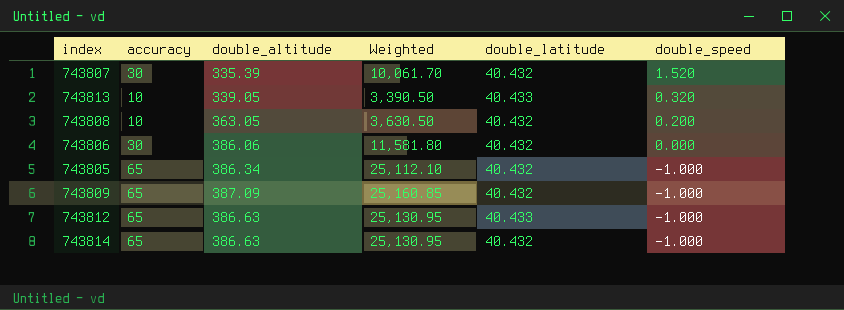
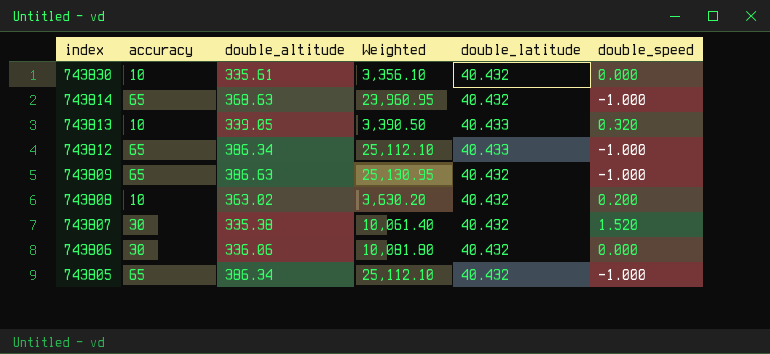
row order: double_speed descending -> index descending
row 743830: none -> 10 | 335.61 | 3,356.10 | 40.432 | 0.000
743814 | double_altitude: 386.63 -> 368.63
743814 | Weighted: 25,130.95 -> 23,960.95
743812 | double_altitude: 386.63 -> 386.34
743812 | Weighted: 25,130.95 -> 25,112.10
743809 | double_altitude: 387.09 -> 386.63
743809 | Weighted: 25,160.85 -> 25,130.95
743808 | double_altitude: 363.05 -> 363.02
743808 | Weighted: 3,630.50 -> 3,630.20
743807 | double_altitude: 335.39 -> 335.38
743807 | Weighted: 10,061.70 -> 10,061.40
743806 | double_altitude: 386.06 -> 336.06
743806 | Weighted: 11,581.80 -> 10,081.80

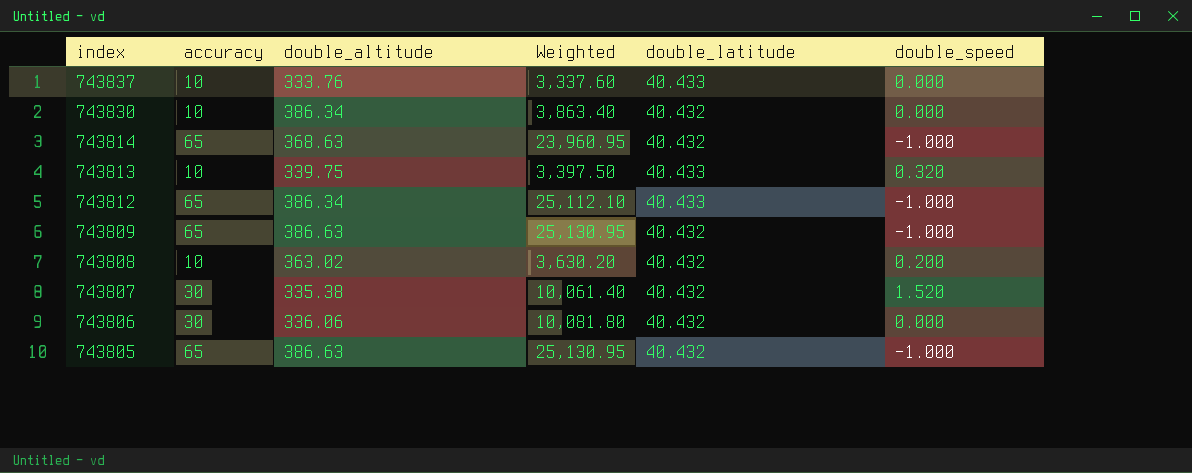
row 743837: none -> 10 | 333.76 | 3,337.60 | 40.433 | 0.000
743830 | double_altitude: 335.61 -> 386.34
743830 | Weighted: 3,356.10 -> 3,863.40
743813 | double_altitude: 339.05 -> 339.75
743813 | Weighted: 3,390.50 -> 3,397.50
743805 | double_altitude: 386.34 -> 386.63
743805 | Weighted: 25,112.10 -> 25,130.95

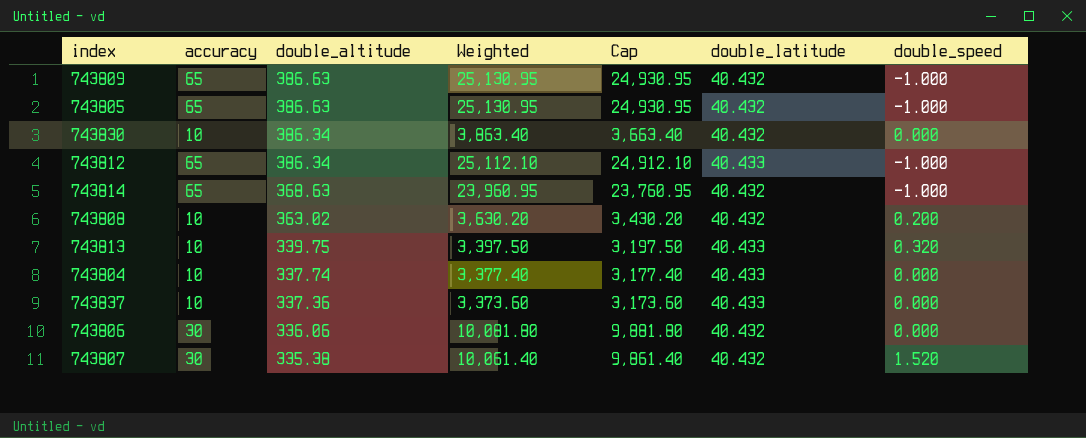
row order: index descending -> double_altitude descending
column Cap | formula: none -> [Weighted] - 200
row 743804: none -> 10 | 337.74 | 3,377.40 | 3,177.40 | 40.433 | 0.000
743837 | double_altitude: 333.76 -> 337.36
743837 | Weighted: 3,337.60 -> 3,373.60

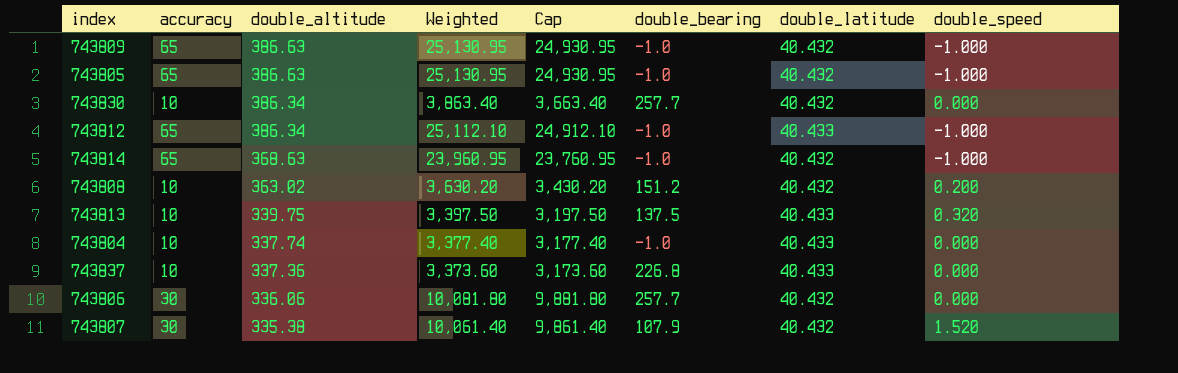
column double_bearing | position: none -> 6

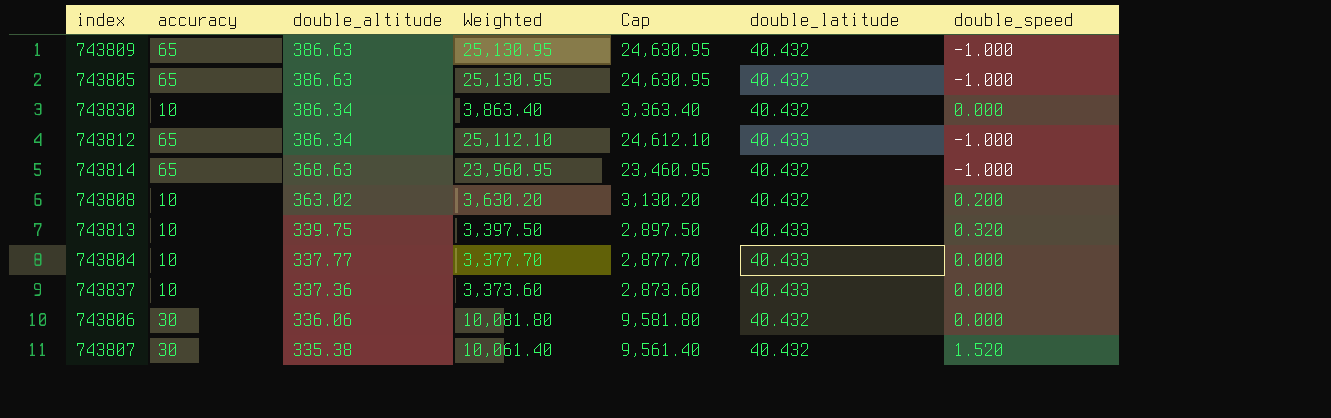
column double_bearing | position: 6 -> none
column Cap | formula: [Weighted] - 200 -> [Weighted] - 500
743804 | double_altitude: 337.74 -> 337.77
743804 | Weighted: 3,377.40 -> 3,377.70

